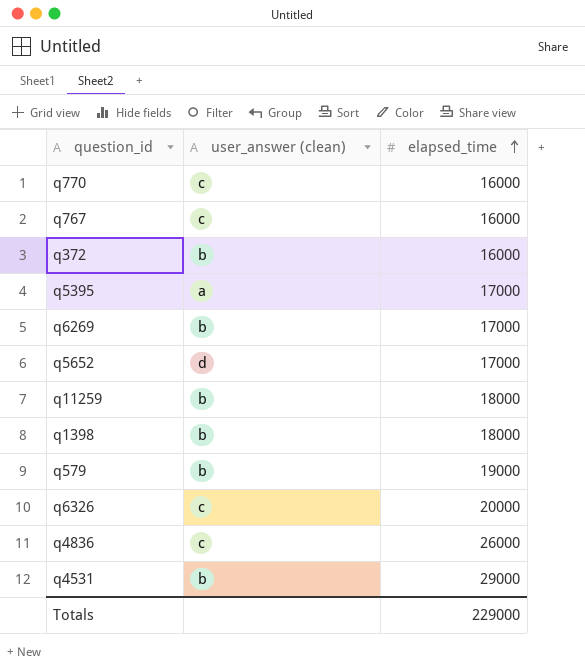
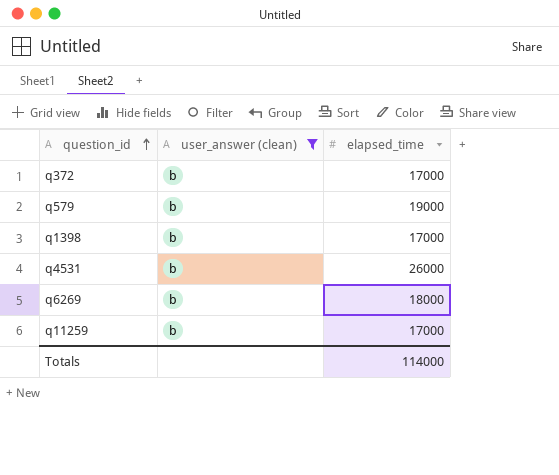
filter: none -> user_answer (clean) = b
row order: elapsed_time ascending -> question_id ascending
q372 | elapsed_time: 16000 -> 17000
q1398 | elapsed_time: 18000 -> 17000
q4531 | elapsed_time: 29000 -> 26000
q6269 | elapsed_time: 17000 -> 18000
q11259 | elapsed_time: 18000 -> 17000
Totals | elapsed_time: 229000 -> 114000

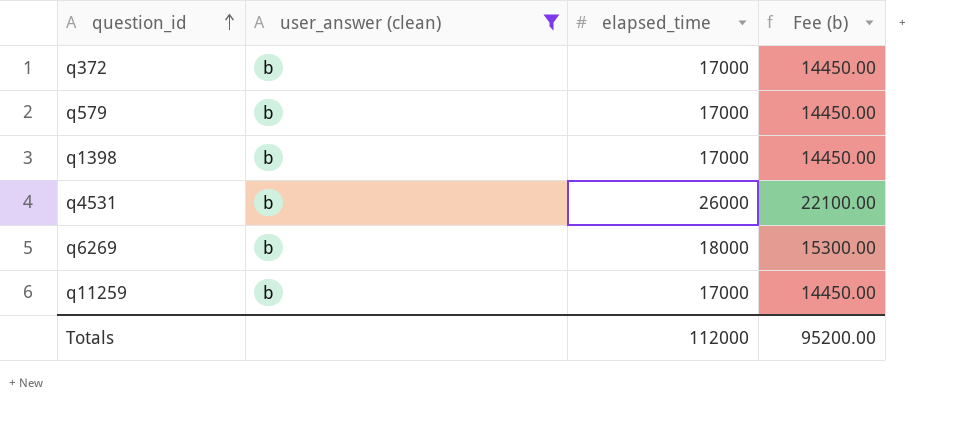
column Fee (b) | formula: none -> [elapsed_time] * 0.85
q579 | elapsed_time: 19000 -> 17000
Totals | elapsed_time: 114000 -> 112000

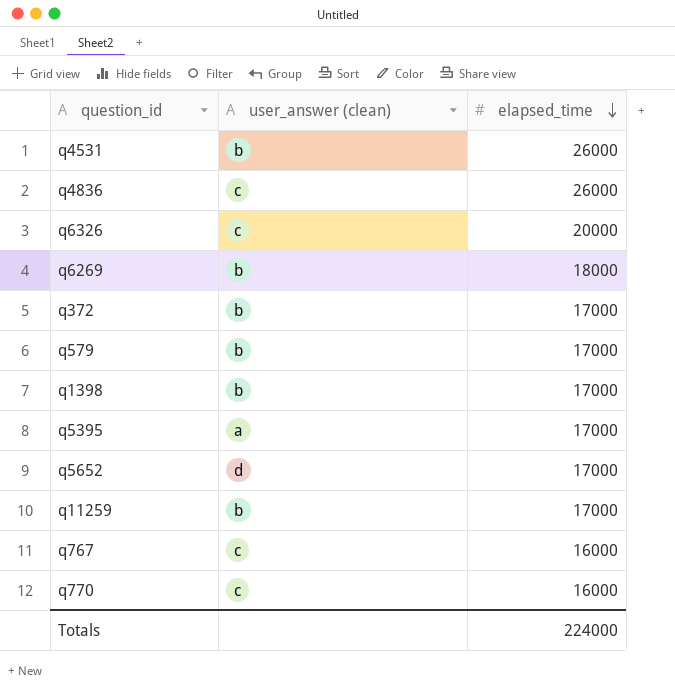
filter: user_answer (clean) = b -> none
row order: question_id ascending -> elapsed_time descending
column Fee (b) | formula: [elapsed_time] * 0.85 -> none
Totals | elapsed_time: 112000 -> 224000

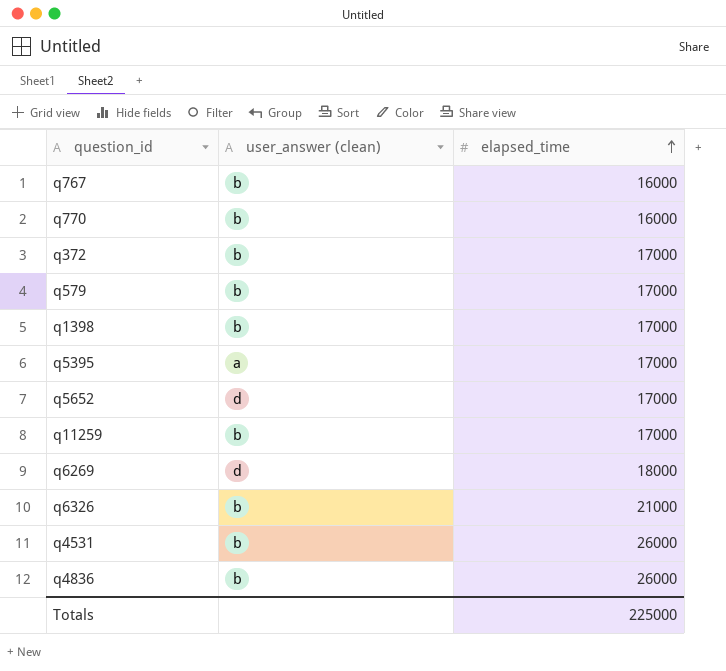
row order: elapsed_time descending -> elapsed_time ascending
q767 | user_answer (clean): c -> b
q770 | user_answer (clean): c -> b
q6269 | user_answer (clean): b -> d
q6326 | user_answer (clean): c -> b
q6326 | elapsed_time: 20000 -> 21000
q4836 | user_answer (clean): c -> b
Totals | elapsed_time: 224000 -> 225000

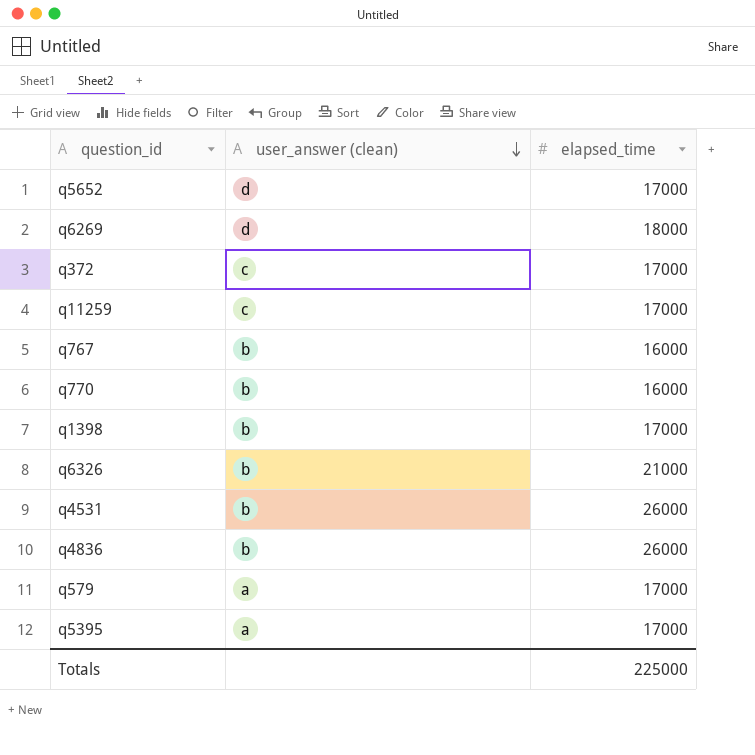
row order: elapsed_time ascending -> user_answer (clean) descending
q372 | user_answer (clean): b -> c
q11259 | user_answer (clean): b -> c
q579 | user_answer (clean): b -> a

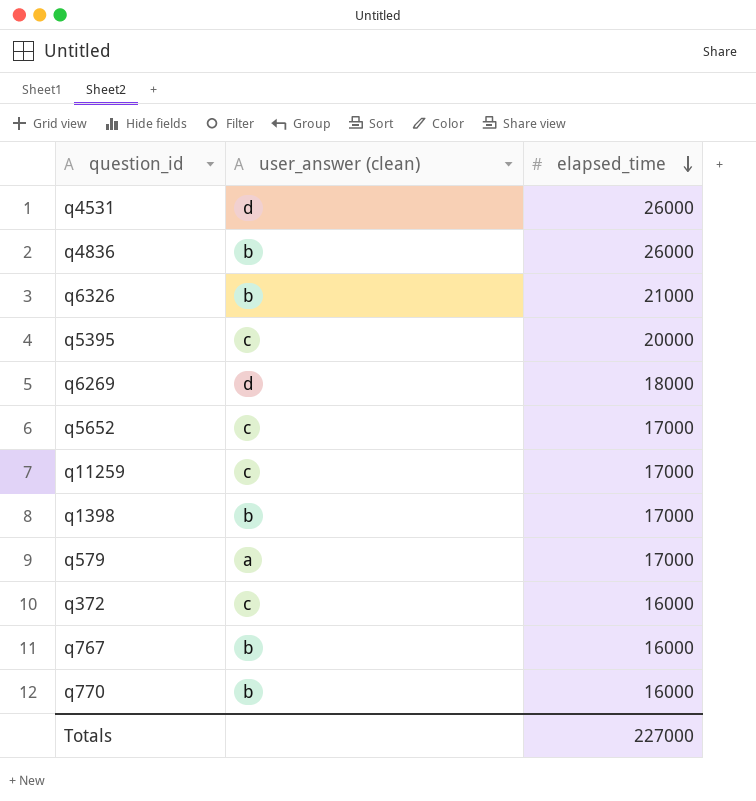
row order: user_answer (clean) descending -> elapsed_time descending
q4531 | user_answer (clean): b -> d
q5395 | user_answer (clean): a -> c
q5395 | elapsed_time: 17000 -> 20000
q5652 | user_answer (clean): d -> c
q372 | elapsed_time: 17000 -> 16000
Totals | elapsed_time: 225000 -> 227000

